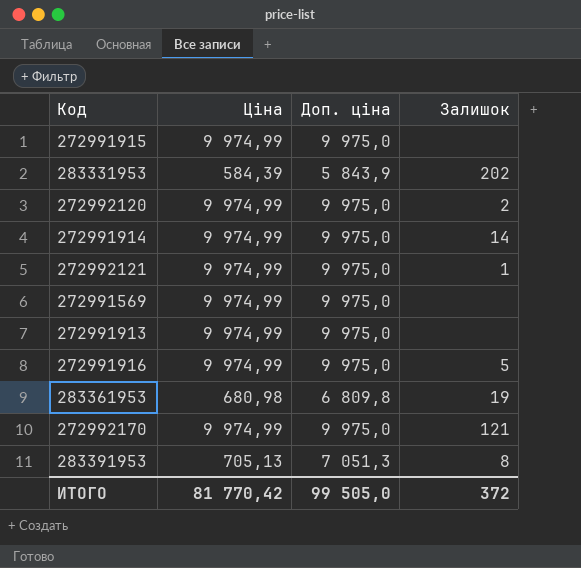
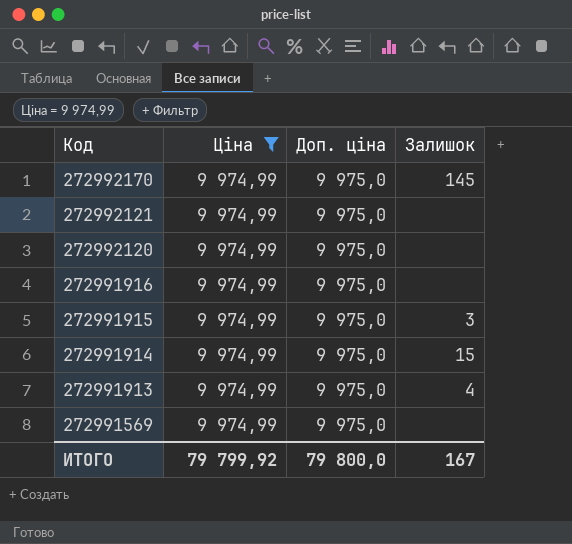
filter: none -> Ціна = 9 974,99
row order: none -> Код descending
272992170 | Залишок: 121 -> 145
272992121 | Залишок: 1 -> none
272992120 | Залишок: 2 -> none
272991916 | Залишок: 5 -> none
272991915 | Залишок: none -> 3
272991914 | Залишок: 14 -> 15
272991913 | Залишок: none -> 4
ИТОГО | Ціна: 81 770,42 -> 79 799,92
ИТОГО | Доп. ціна: 99 505,0 -> 79 800,0
ИТОГО | Залишок: 372 -> 167

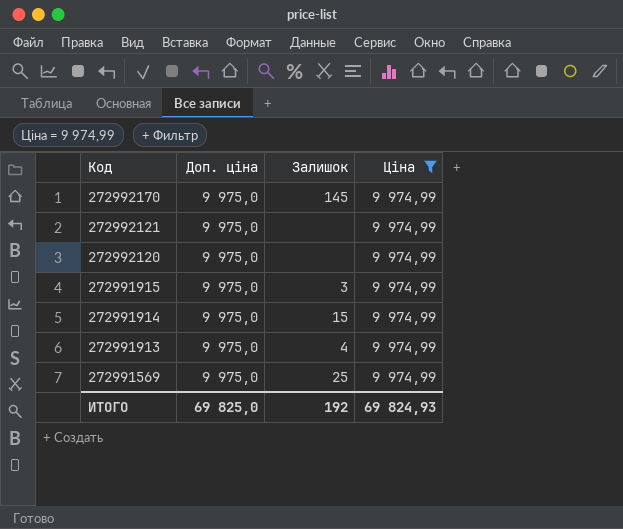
column Ціна | position: 2 -> 4
row 272991916: 9 974,99 | 9 975,0 | none -> none
272991569 | Залишок: none -> 25
ИТОГО | Доп. ціна: 79 800,0 -> 69 825,0
ИТОГО | Залишок: 167 -> 192
ИТОГО | Ціна: 79 799,92 -> 69 824,93

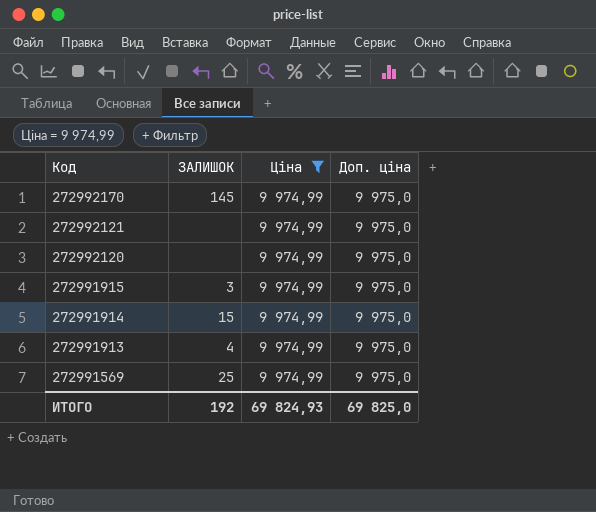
column name: Залишок -> ЗАЛИШОК
column Доп. ціна | position: 2 -> 4

